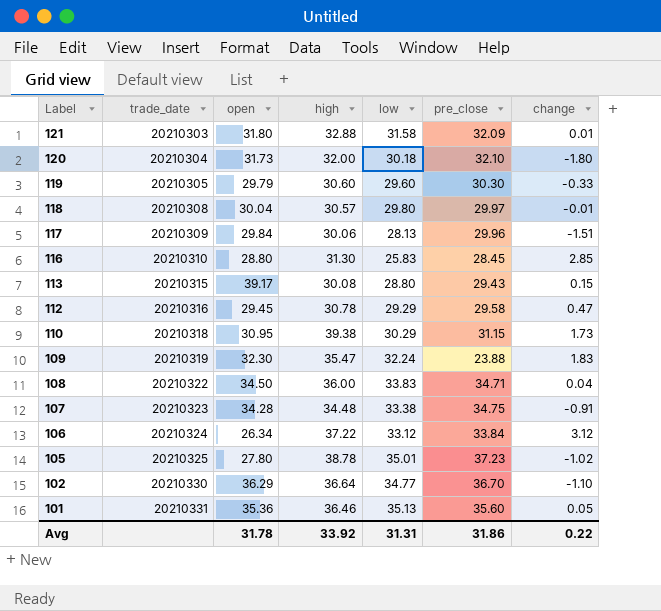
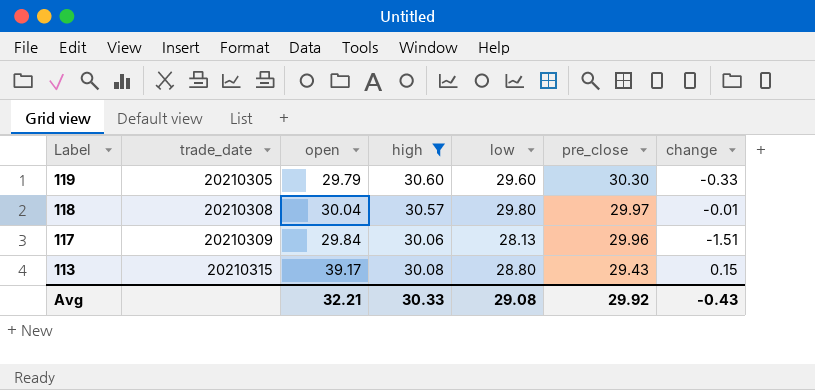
filter: none -> high <= 30.60
Avg | open: 31.78 -> 32.21
Avg | high: 33.92 -> 30.33
Avg | low: 31.31 -> 29.08
Avg | pre_close: 31.86 -> 29.92
Avg | change: 0.22 -> -0.43

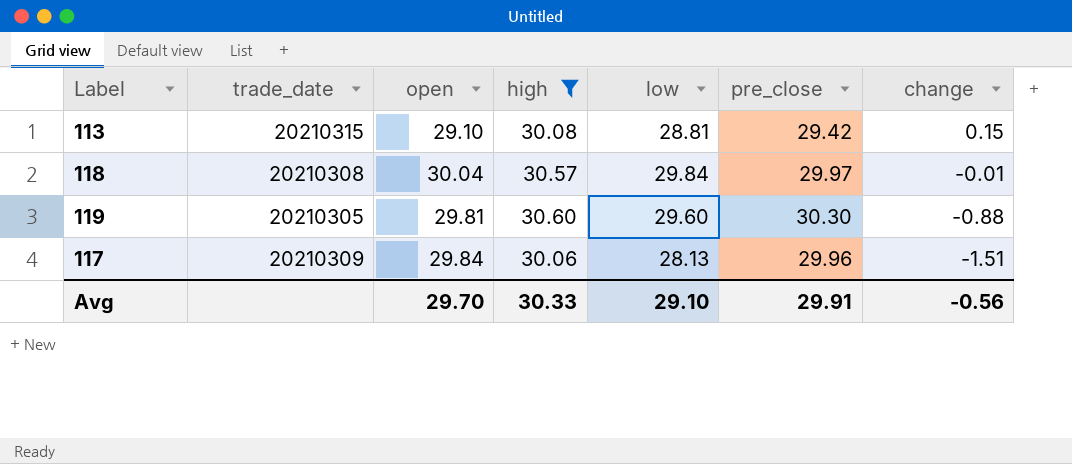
row order: Label descending -> change descending
113 | open: 39.17 -> 29.10
113 | low: 28.80 -> 28.81
113 | pre_close: 29.43 -> 29.42
118 | low: 29.80 -> 29.84
119 | open: 29.79 -> 29.81
119 | change: -0.33 -> -0.88
Avg | open: 32.21 -> 29.70
Avg | low: 29.08 -> 29.10
Avg | pre_close: 29.92 -> 29.91
Avg | change: -0.43 -> -0.56

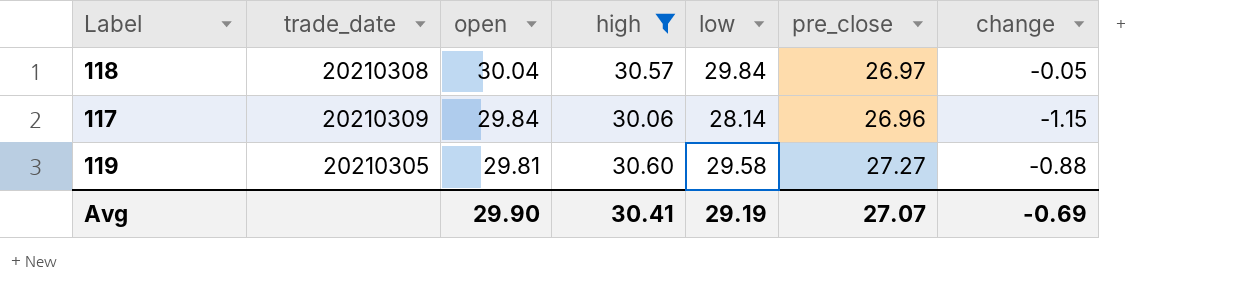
row order: change descending -> open descending
row 113: 20210315 | 29.10 | 30.08 | 28.81 | 29.42 | 0.15 -> none
118 | pre_close: 29.97 -> 26.97
118 | change: -0.01 -> -0.05
117 | low: 28.13 -> 28.14
117 | pre_close: 29.96 -> 26.96
117 | change: -1.51 -> -1.15
119 | low: 29.60 -> 29.58
119 | pre_close: 30.30 -> 27.27
Avg | open: 29.70 -> 29.90
Avg | high: 30.33 -> 30.41
Avg | low: 29.10 -> 29.19
Avg | pre_close: 29.91 -> 27.07
Avg | change: -0.56 -> -0.69

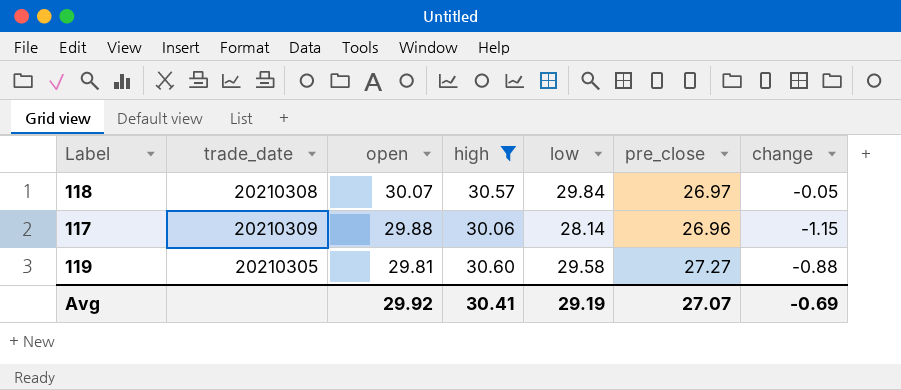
118 | open: 30.04 -> 30.07
117 | open: 29.84 -> 29.88
Avg | open: 29.90 -> 29.92

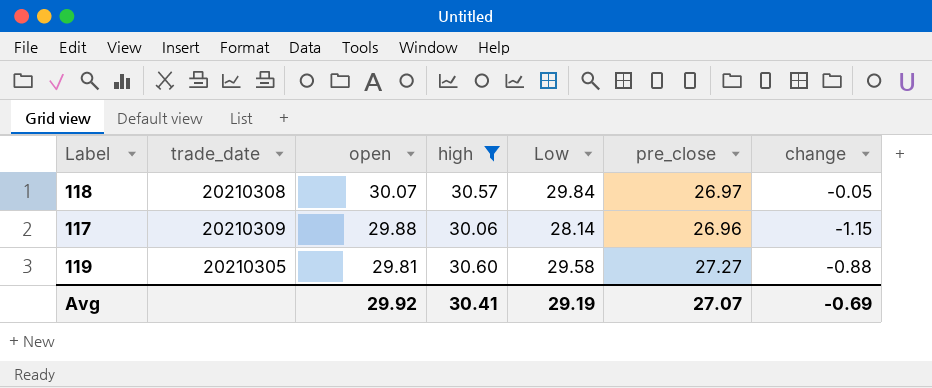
column name: low -> Low

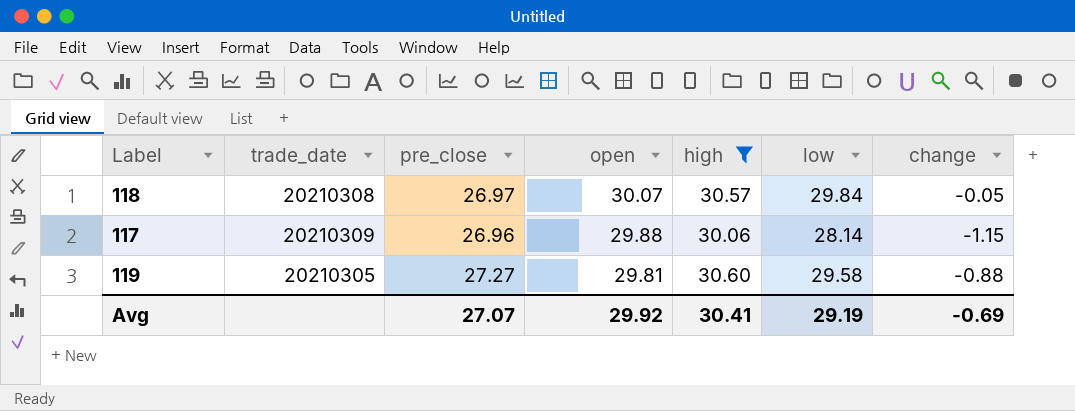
column pre_close | position: 6 -> 3
column name: Low -> low

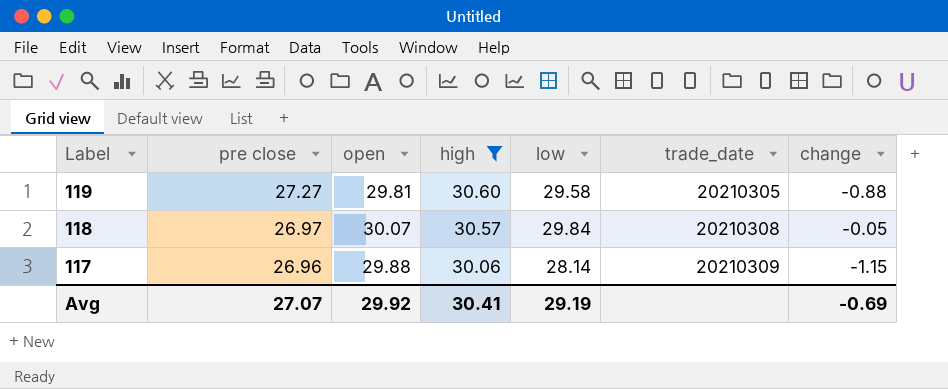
row order: open descending -> Label descending
column name: pre_close -> pre close
column trade_date | position: 2 -> 6

